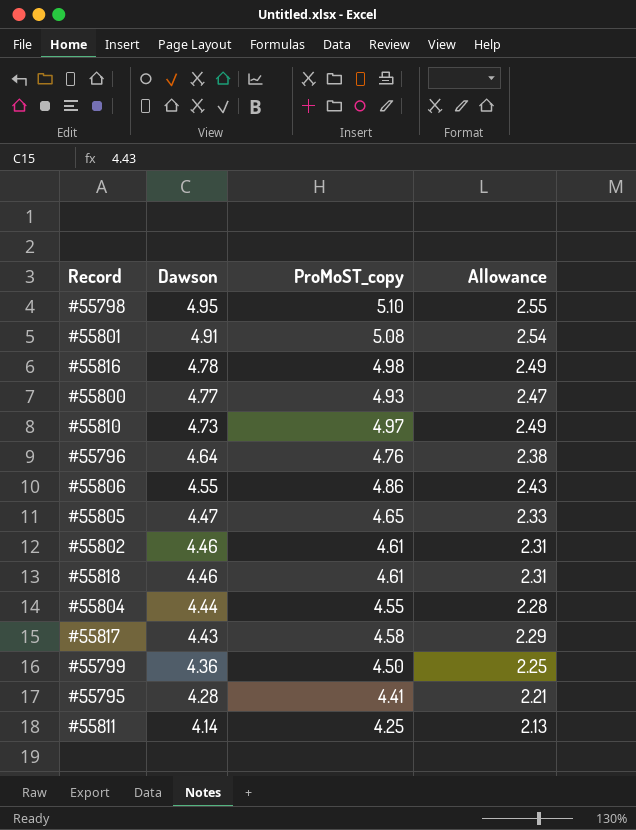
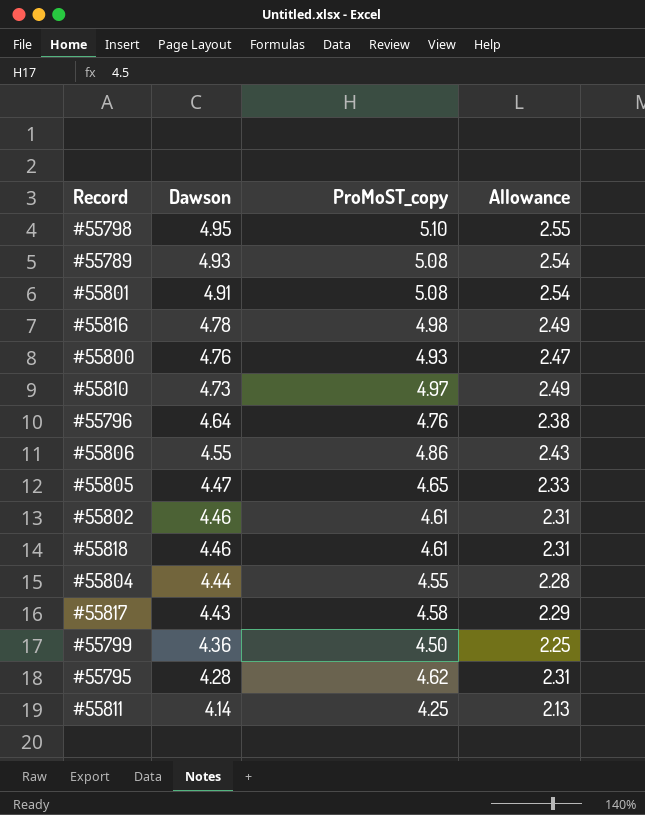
row #55789: none -> 4.93 | 5.08 | 2.54
#55800 | Dawson: 4.77 -> 4.76
#55795 | ProMoST_copy: 4.41 -> 4.62
#55795 | Allowance: 2.21 -> 2.31

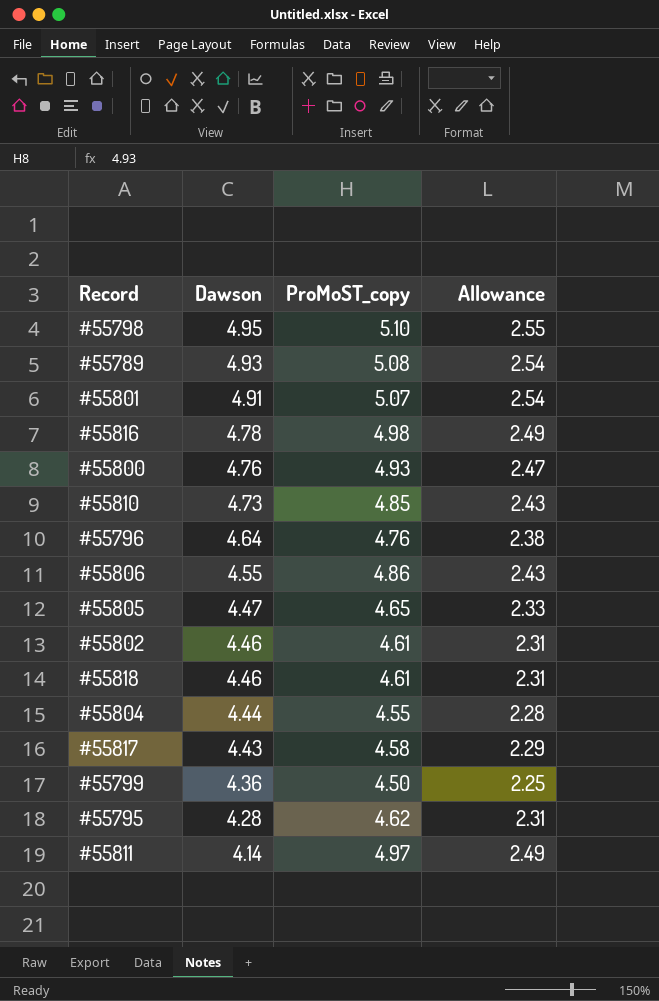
#55801 | ProMoST_copy: 5.08 -> 5.07
#55810 | ProMoST_copy: 4.97 -> 4.85
#55810 | Allowance: 2.49 -> 2.43
#55811 | ProMoST_copy: 4.25 -> 4.97
#55811 | Allowance: 2.13 -> 2.49

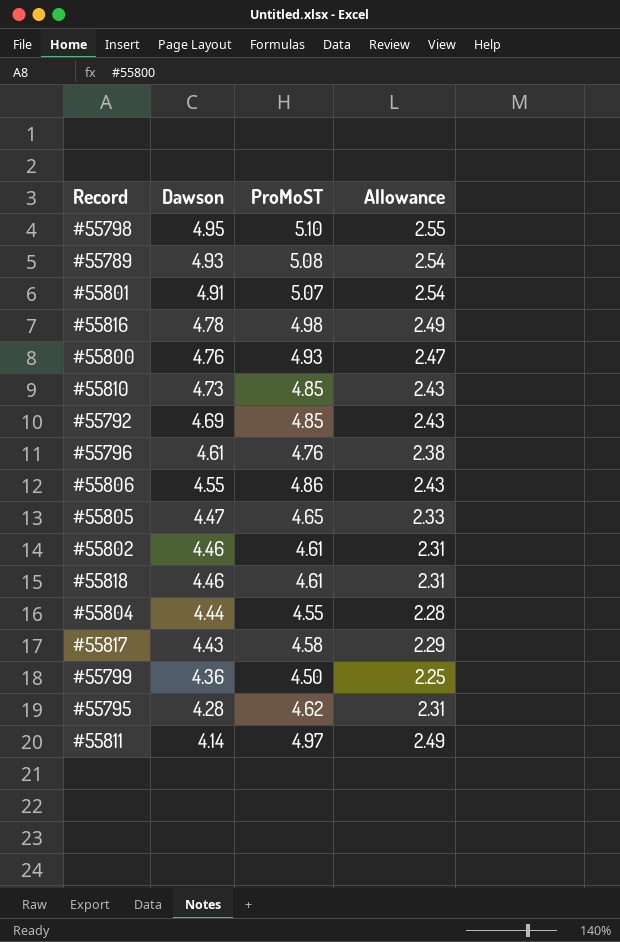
column name: ProMoST_copy -> ProMoST
row #55792: none -> 4.69 | 4.85 | 2.43
#55796 | Dawson: 4.64 -> 4.61

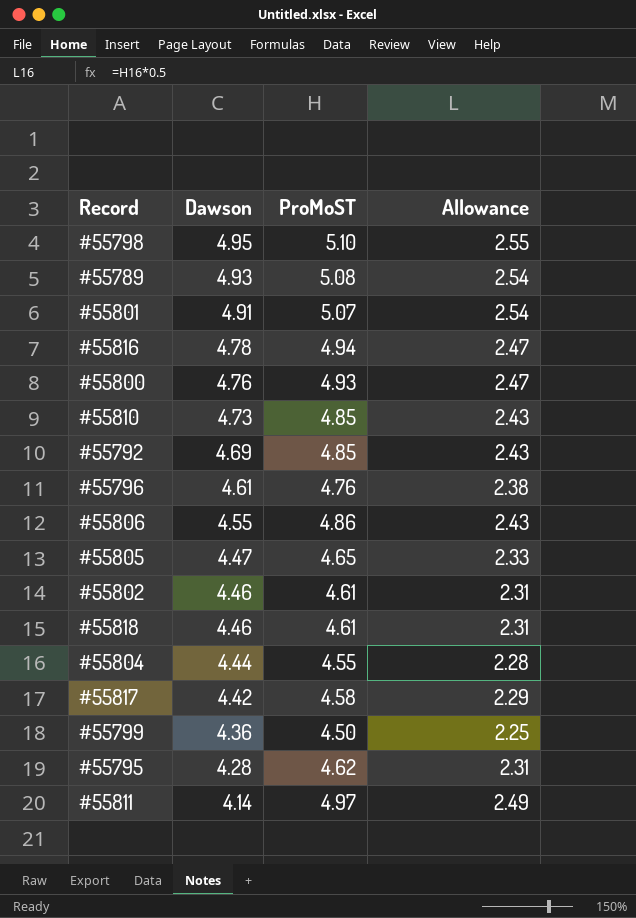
#55816 | ProMoST: 4.98 -> 4.94
#55816 | Allowance: 2.49 -> 2.47
#55817 | Dawson: 4.43 -> 4.42

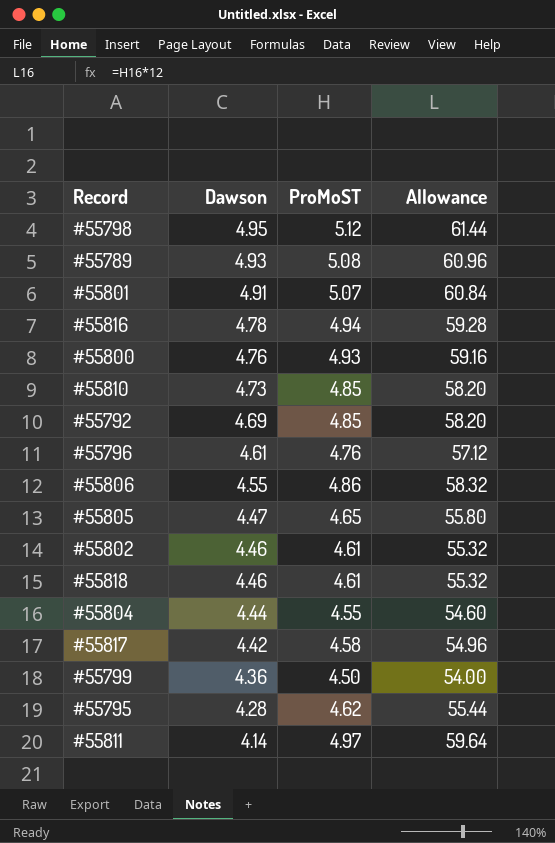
column Allowance | formula: [ProMoST] * 0.5 -> [ProMoST] * 12
#55798 | ProMoST: 5.10 -> 5.12

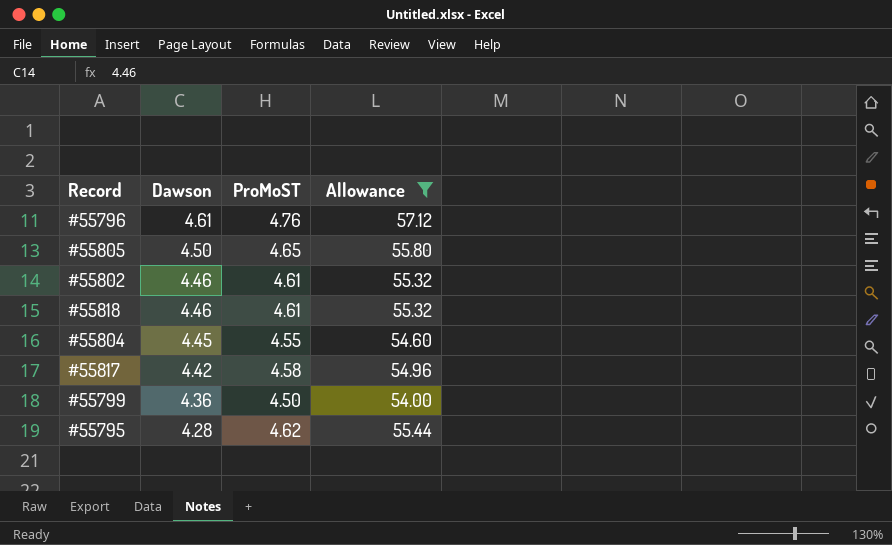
filter: none -> Allowance <= 57.12
#55805 | Dawson: 4.47 -> 4.50
#55804 | Dawson: 4.44 -> 4.45

